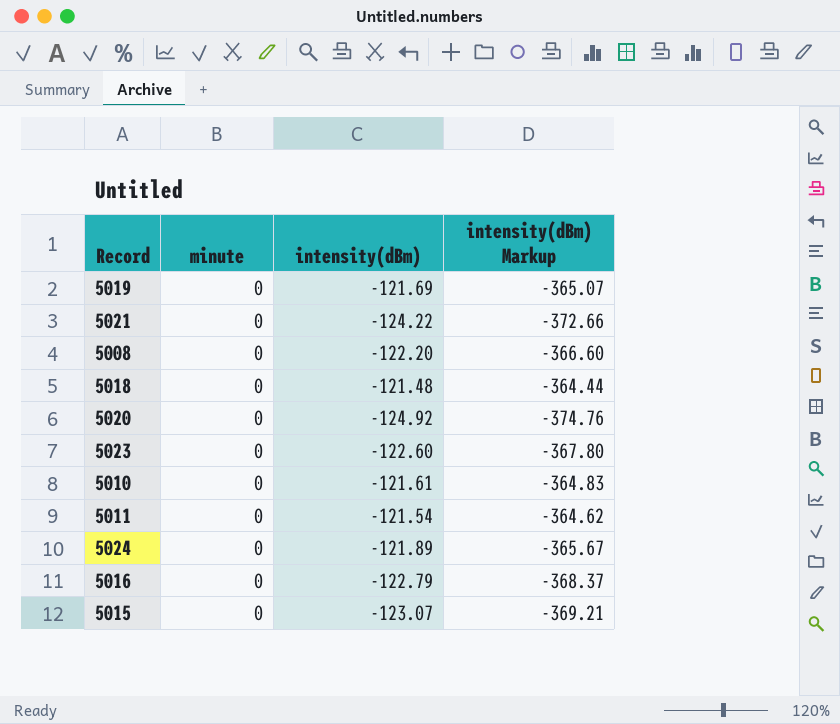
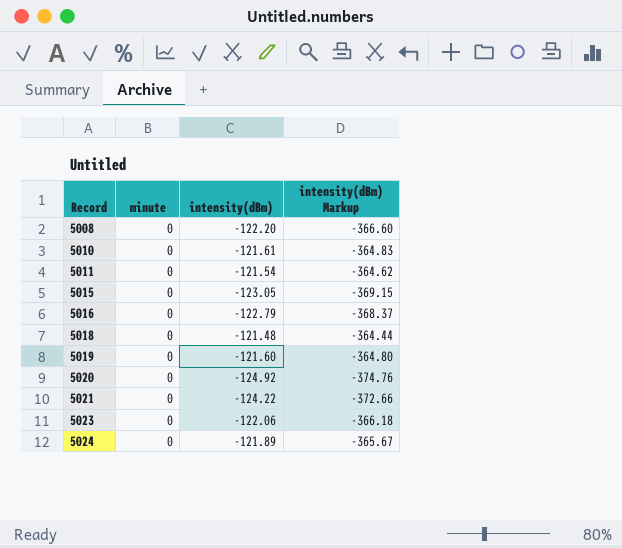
row order: none -> Record ascending
5015 | intensity(dBm): -123.07 -> -123.05
5015 | intensity(dBm) Markup: -369.21 -> -369.15
5019 | intensity(dBm): -121.69 -> -121.60
5019 | intensity(dBm) Markup: -365.07 -> -364.80
5023 | intensity(dBm): -122.60 -> -122.06
5023 | intensity(dBm) Markup: -367.80 -> -366.18

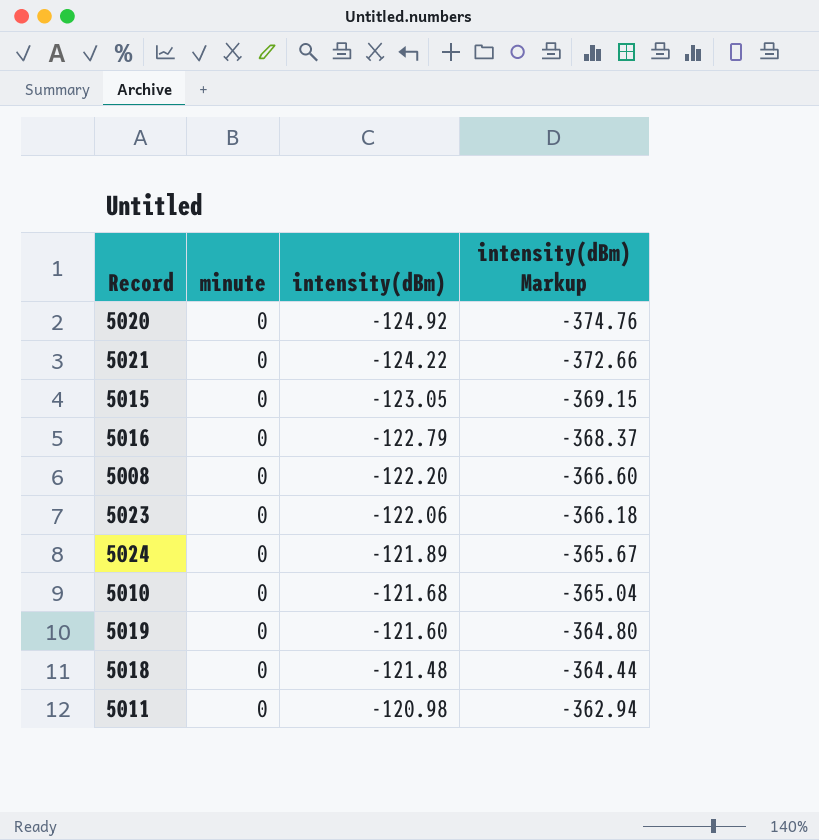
row order: Record ascending -> intensity(dBm) ascending
5010 | intensity(dBm): -121.61 -> -121.68
5010 | intensity(dBm) Markup: -364.83 -> -365.04
5011 | intensity(dBm): -121.54 -> -120.98
5011 | intensity(dBm) Markup: -364.62 -> -362.94

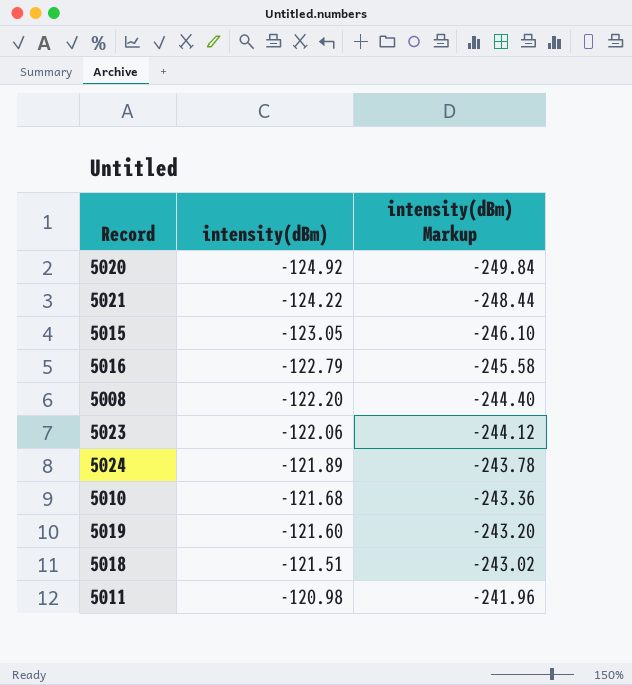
column minute | position: 2 -> none
column intensity(dBm) Markup | formula: [intensity(dBm)] * 3 -> [intensity(dBm)] * 2
5018 | intensity(dBm): -121.48 -> -121.51

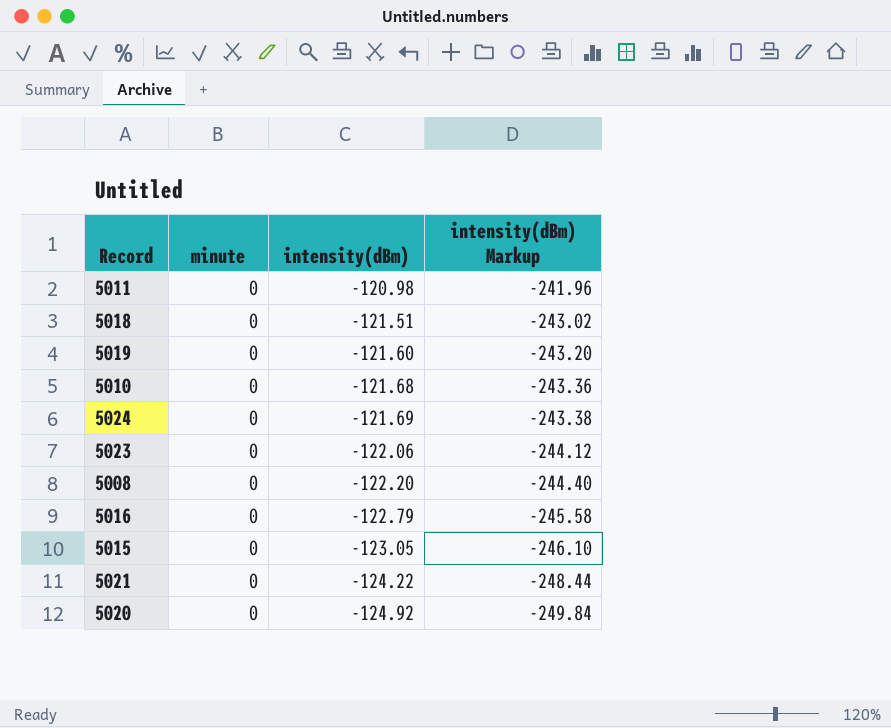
row order: intensity(dBm) ascending -> intensity(dBm) descending
column minute | position: none -> 2
5024 | intensity(dBm): -121.89 -> -121.69
5024 | intensity(dBm) Markup: -243.78 -> -243.38

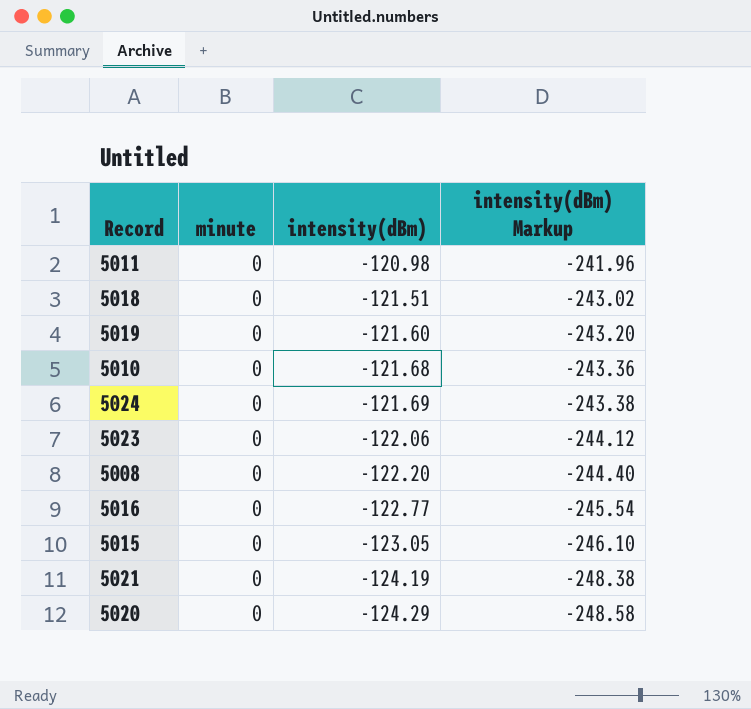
5016 | intensity(dBm): -122.79 -> -122.77
5016 | intensity(dBm) Markup: -245.58 -> -245.54
5021 | intensity(dBm): -124.22 -> -124.19
5021 | intensity(dBm) Markup: -248.44 -> -248.38
5020 | intensity(dBm): -124.92 -> -124.29
5020 | intensity(dBm) Markup: -249.84 -> -248.58

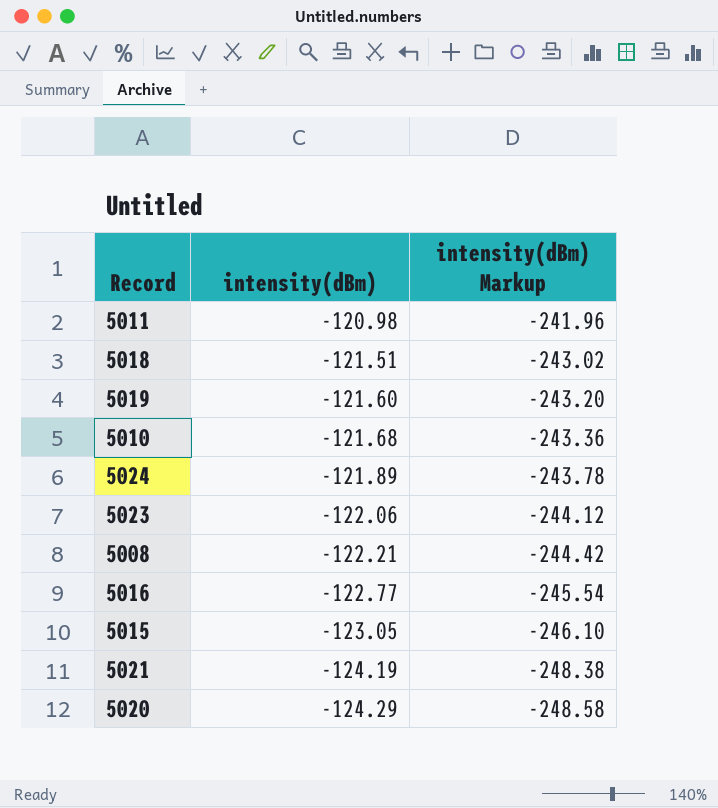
column minute | position: 2 -> none
5024 | intensity(dBm): -121.69 -> -121.89
5024 | intensity(dBm) Markup: -243.38 -> -243.78
5008 | intensity(dBm): -122.20 -> -122.21
5008 | intensity(dBm) Markup: -244.40 -> -244.42

